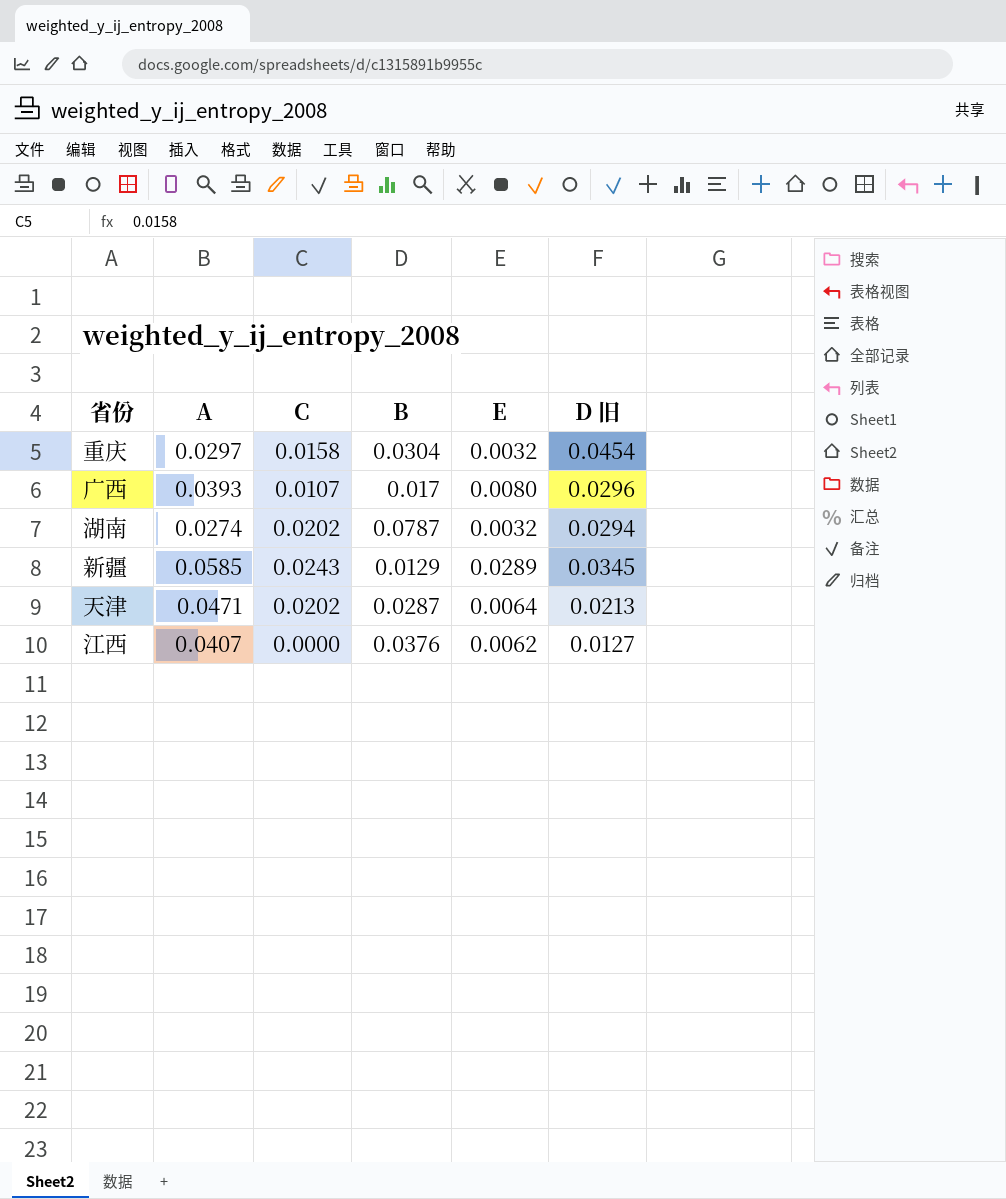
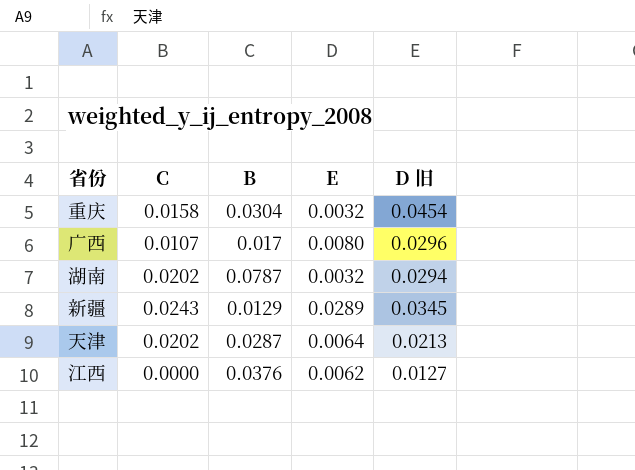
column A | position: 2 -> none

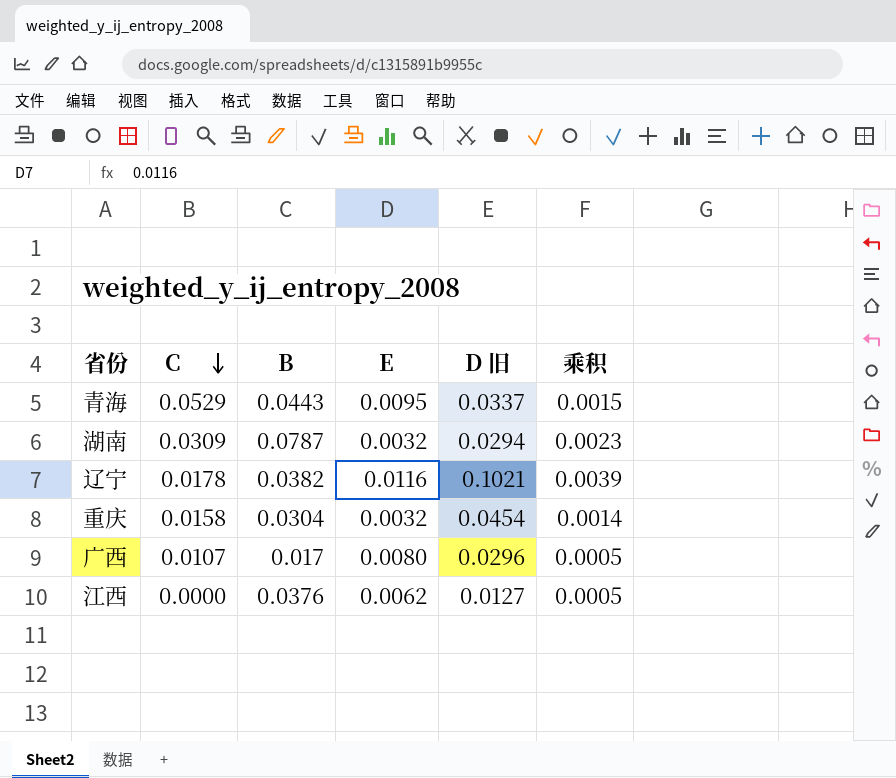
row order: none -> C descending
column 乘积 | formula: none -> [B] * [D 旧]
row 新疆: 0.0243 | 0.0129 | 0.0289 | 0.0345 -> none
row 天津: 0.0202 | 0.0287 | 0.0064 | 0.0213 -> none
row 青海: none -> 0.0529 | 0.0443 | 0.0095 | 0.0337 | 0.0015
湖南 | C: 0.0202 -> 0.0309
row 辽宁: none -> 0.0178 | 0.0382 | 0.0116 | 0.1021 | 0.0039

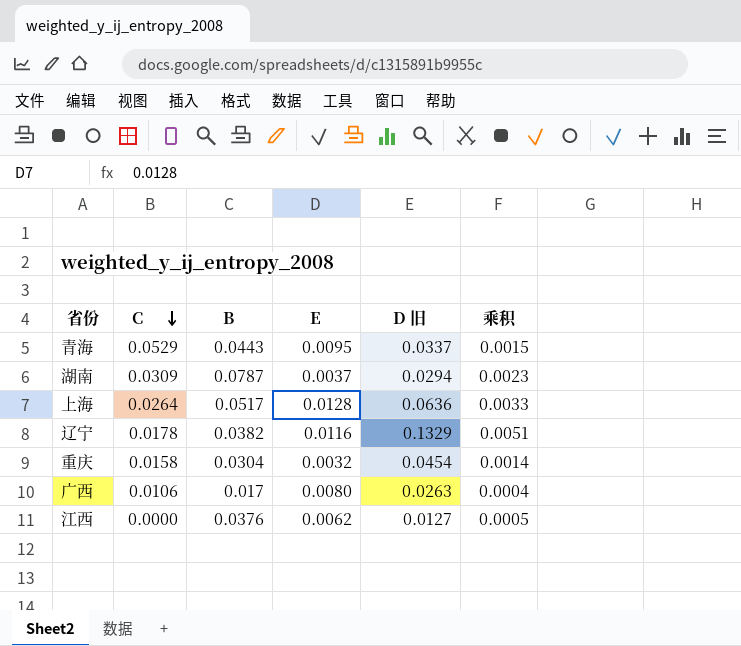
湖南 | E: 0.0032 -> 0.0037
row 上海: none -> 0.0264 | 0.0517 | 0.0128 | 0.0636 | 0.0033
辽宁 | D 旧: 0.1021 -> 0.1329
辽宁 | 乘积: 0.0039 -> 0.0051
广西 | C: 0.0107 -> 0.0106
广西 | D 旧: 0.0296 -> 0.0263
广西 | 乘积: 0.0005 -> 0.0004

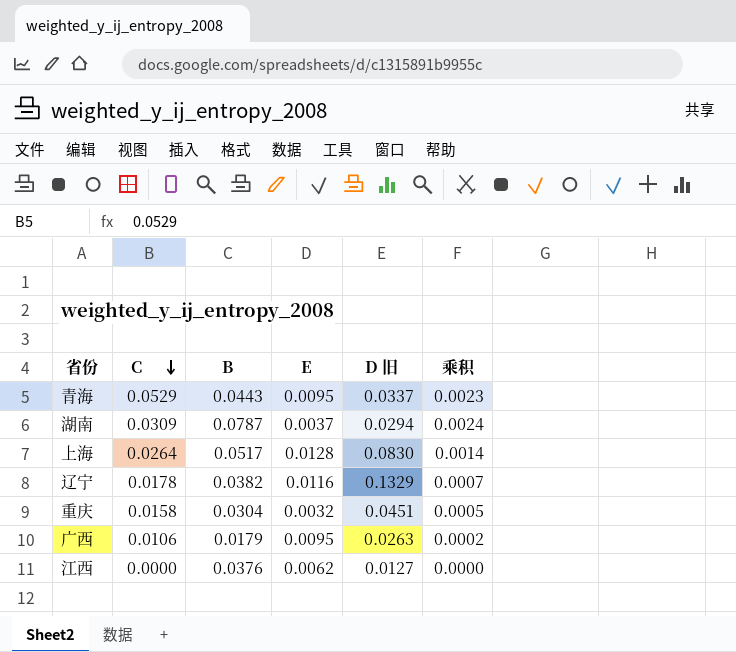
column 乘积 | formula: [B] * [D 旧] -> [C] * [B]
上海 | D 旧: 0.0636 -> 0.0830
重庆 | D 旧: 0.0454 -> 0.0451
广西 | B: 0.017 -> 0.0179
广西 | E: 0.0080 -> 0.0095

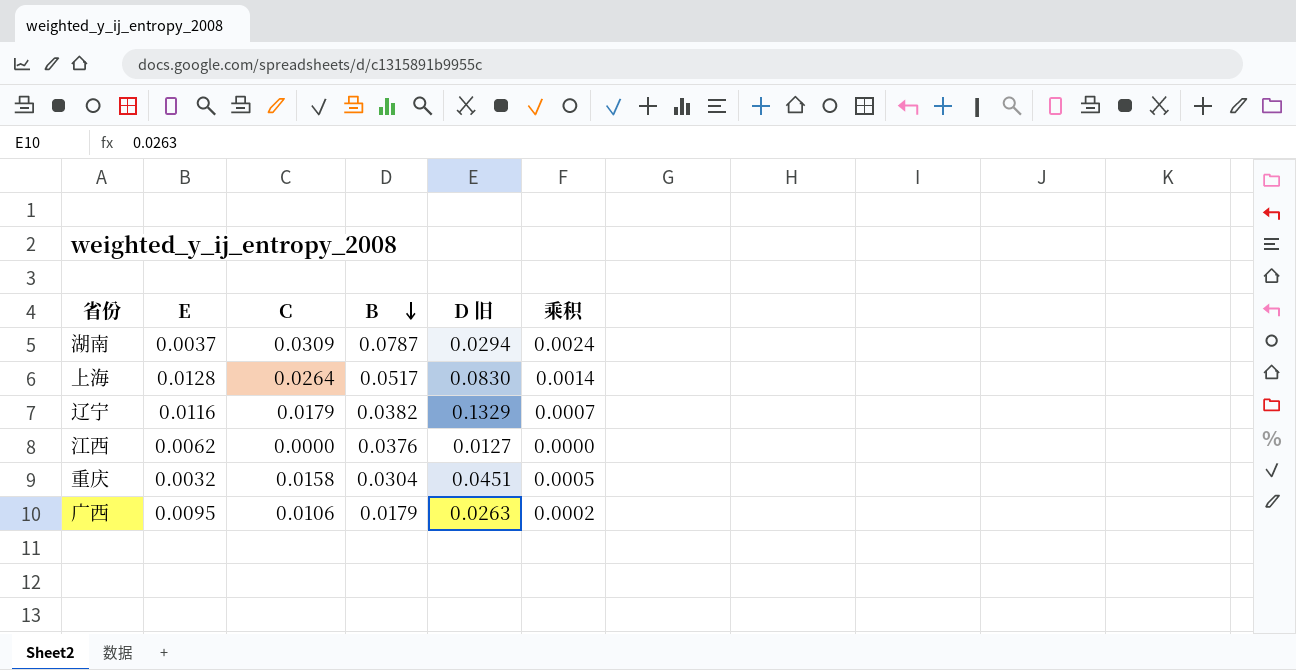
row order: C descending -> B descending
column E | position: 4 -> 2
row 青海: 0.0529 | 0.0443 | 0.0095 | 0.0337 | 0.0023 -> none
辽宁 | C: 0.0178 -> 0.0179

